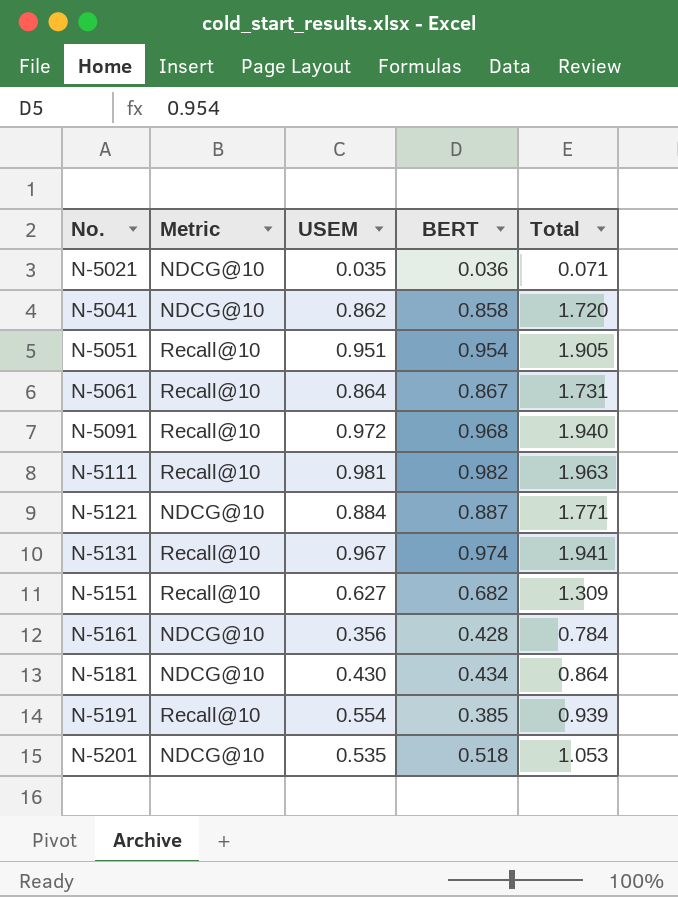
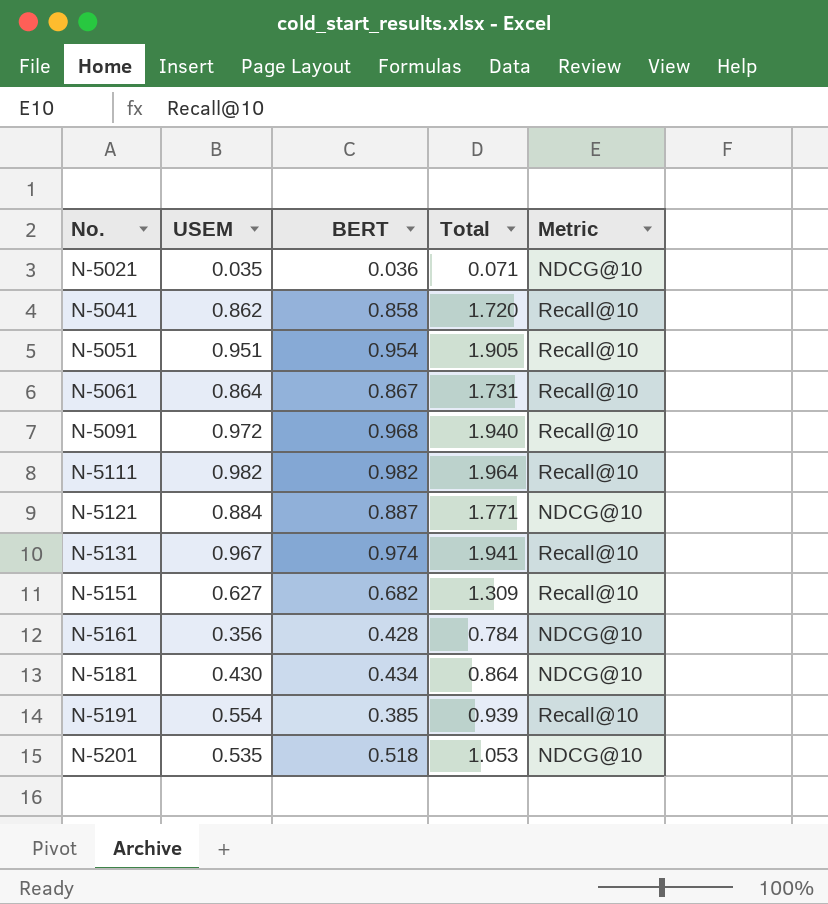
column Metric | position: 2 -> 5
N-5041 | Metric: NDCG@10 -> Recall@10
N-5111 | USEM: 0.981 -> 0.982
N-5111 | Total: 1.963 -> 1.964

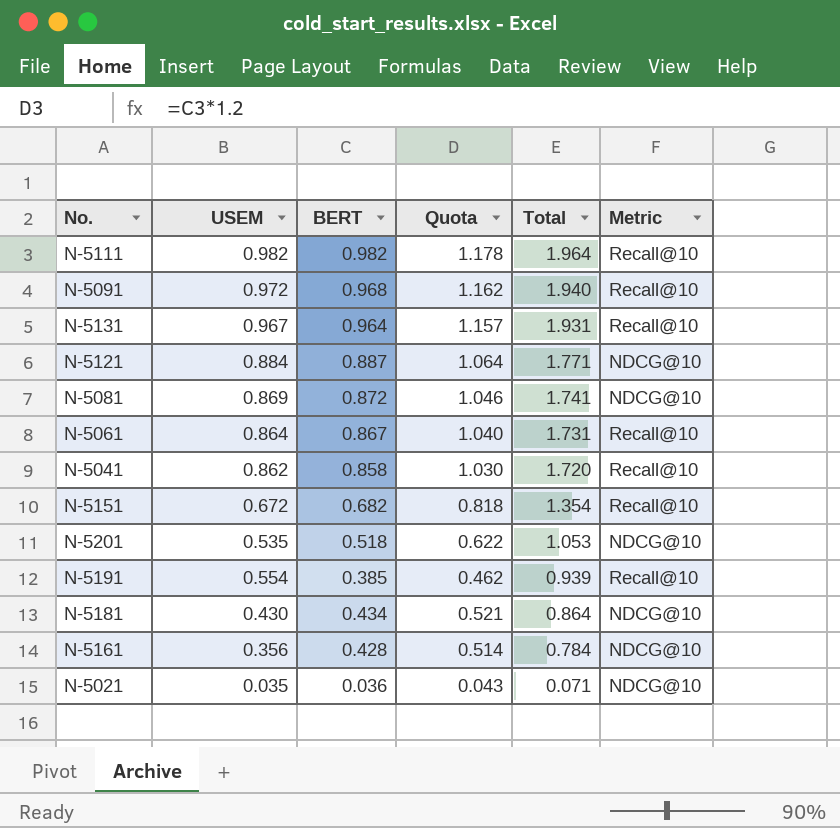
row order: No. ascending -> Total descending
column Quota | formula: none -> [BERT] * 1.2
row N-5051: 0.951 | 0.954 | 1.905 | Recall@10 -> none
N-5131 | BERT: 0.974 -> 0.964
N-5131 | Total: 1.941 -> 1.931
row N-5081: none -> 0.869 | 0.872 | 1.046 | 1.741 | NDCG@10
N-5151 | USEM: 0.627 -> 0.672
N-5151 | Total: 1.309 -> 1.354

